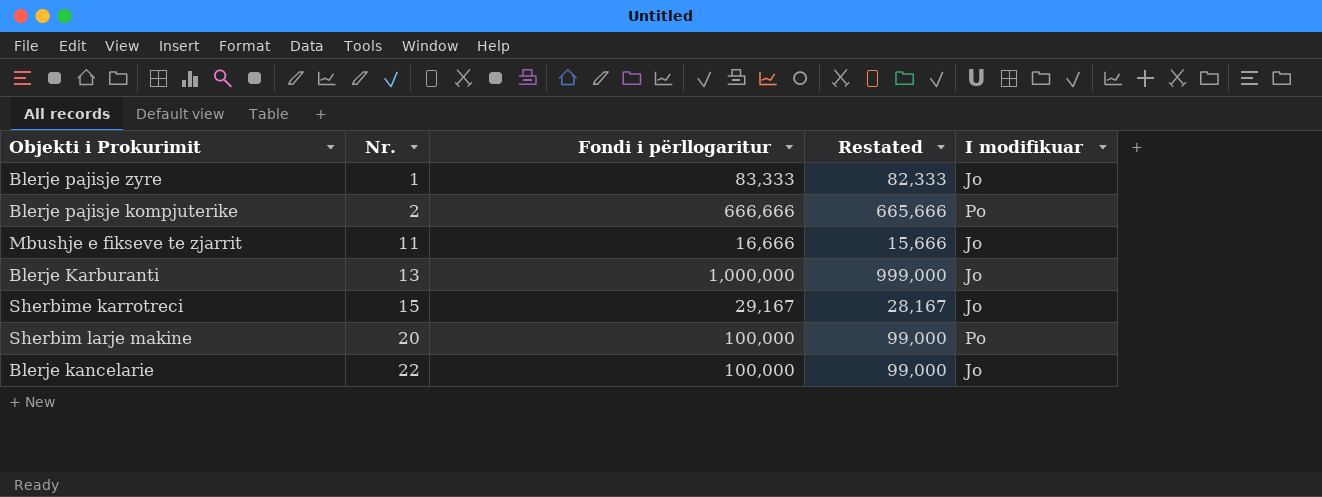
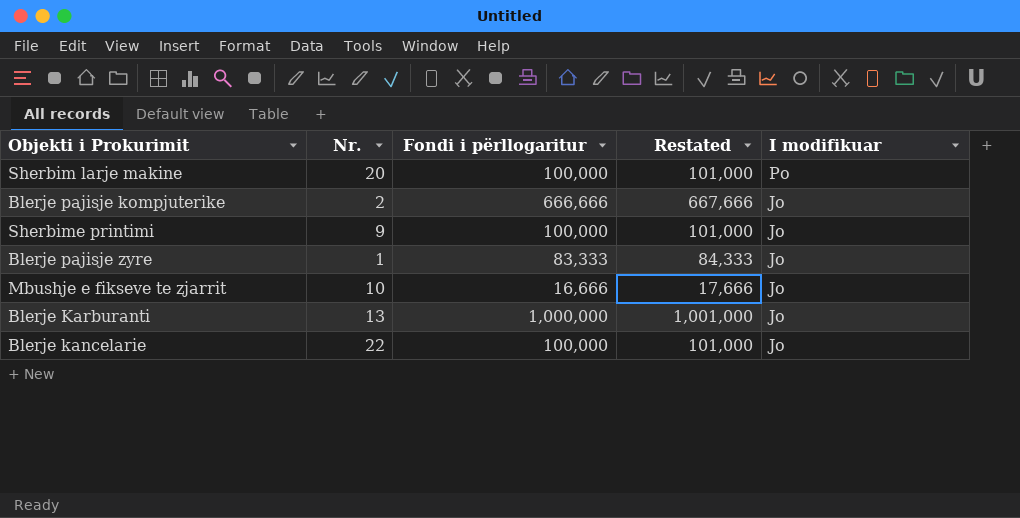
row order: Nr. ascending -> I modifikuar descending
column Restated | formula: [Fondi i përllogaritur] - 1000 -> [Fondi i përllogaritur] + 1000
row Sherbime karrotreci: 15 | 29,167 | 28,167 | Jo -> none
Blerje pajisje kompjuterike | I modifikuar: Po -> Jo
row Sherbime printimi: none -> 9 | 100,000 | 101,000 | Jo
Mbushje e fikseve te zjarrit | Nr.: 11 -> 10

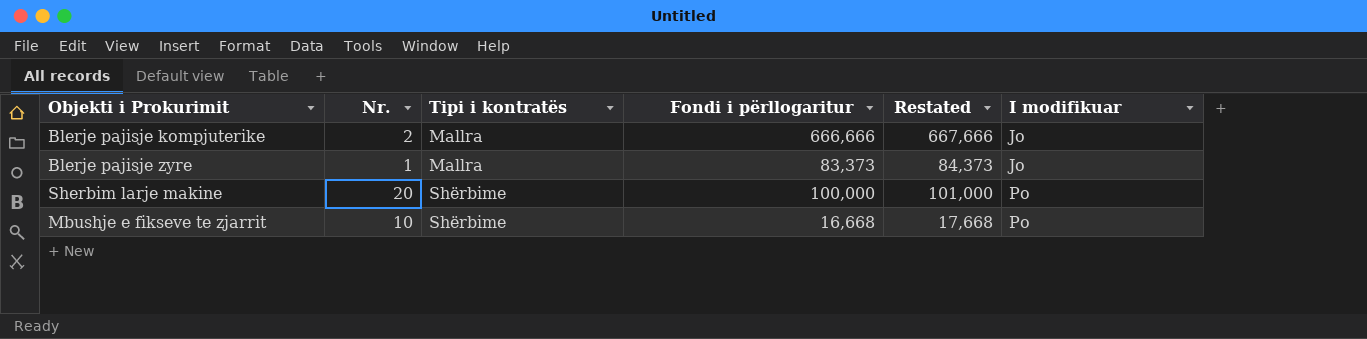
row order: I modifikuar descending -> Tipi i kontratës ascending
column Tipi i kontratës | position: none -> 3
row Sherbime printimi: 9 | 100,000 | 101,000 | Jo -> none
row Blerje Karburanti: 13 | 1,000,000 | 1,001,000 | Jo -> none
row Blerje kancelarie: 22 | 100,000 | 101,000 | Jo -> none
Blerje pajisje zyre | Fondi i përllogaritur: 83,333 -> 83,373
Blerje pajisje zyre | Restated: 84,333 -> 84,373
Mbushje e fikseve te zjarrit | Fondi i përllogaritur: 16,666 -> 16,668
Mbushje e fikseve te zjarrit | Restated: 17,666 -> 17,668
Mbushje e fikseve te zjarrit | I modifikuar: Jo -> Po

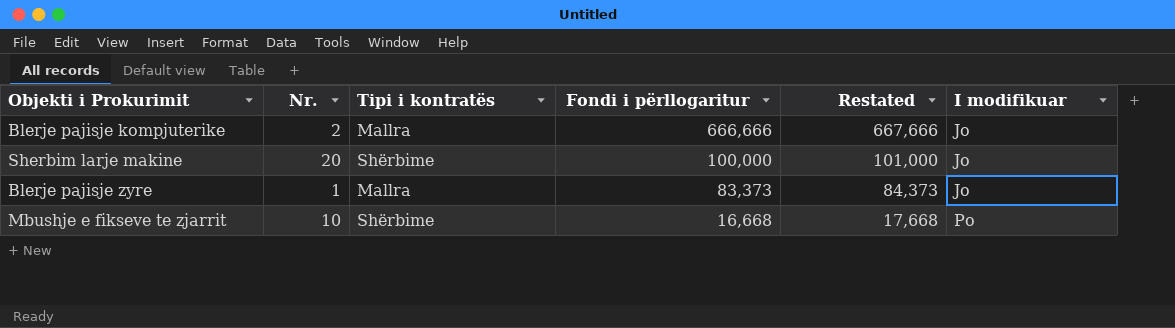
row order: Tipi i kontratës ascending -> Fondi i përllogaritur descending
Sherbim larje makine | I modifikuar: Po -> Jo

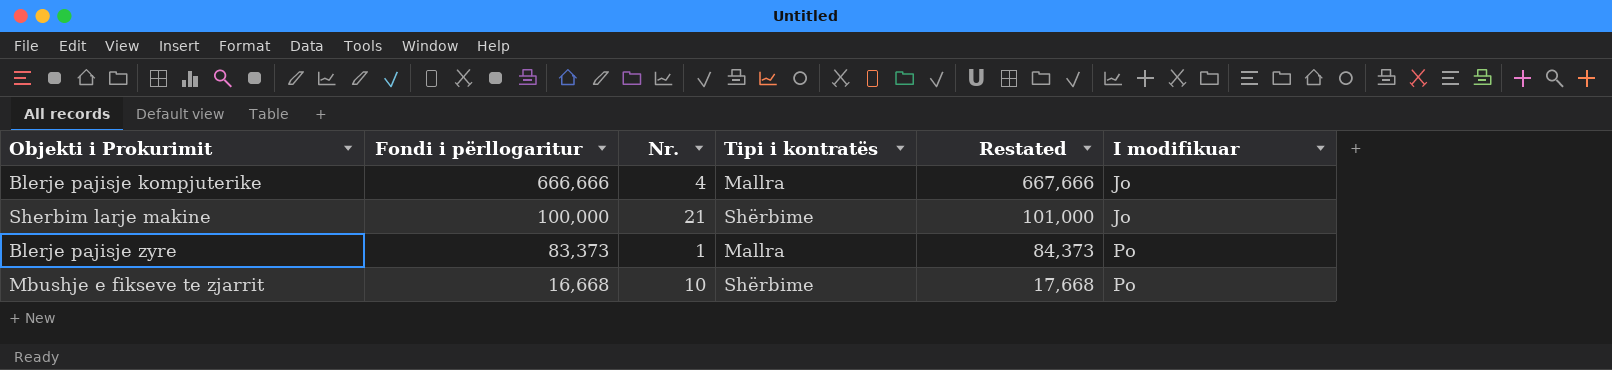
column Fondi i përllogaritur | position: 4 -> 2
Blerje pajisje kompjuterike | Nr.: 2 -> 4
Sherbim larje makine | Nr.: 20 -> 21
Blerje pajisje zyre | I modifikuar: Jo -> Po

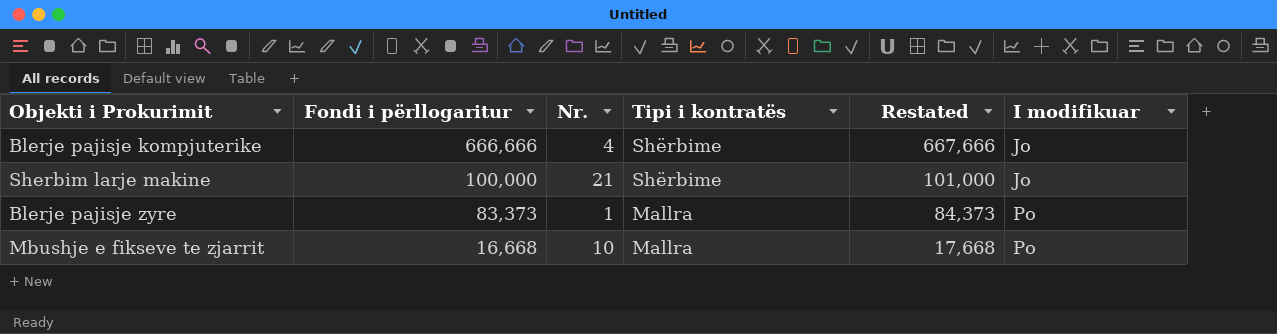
Blerje pajisje kompjuterike | Tipi i kontratës: Mallra -> Shërbime
Mbushje e fikseve te zjarrit | Tipi i kontratës: Shërbime -> Mallra

